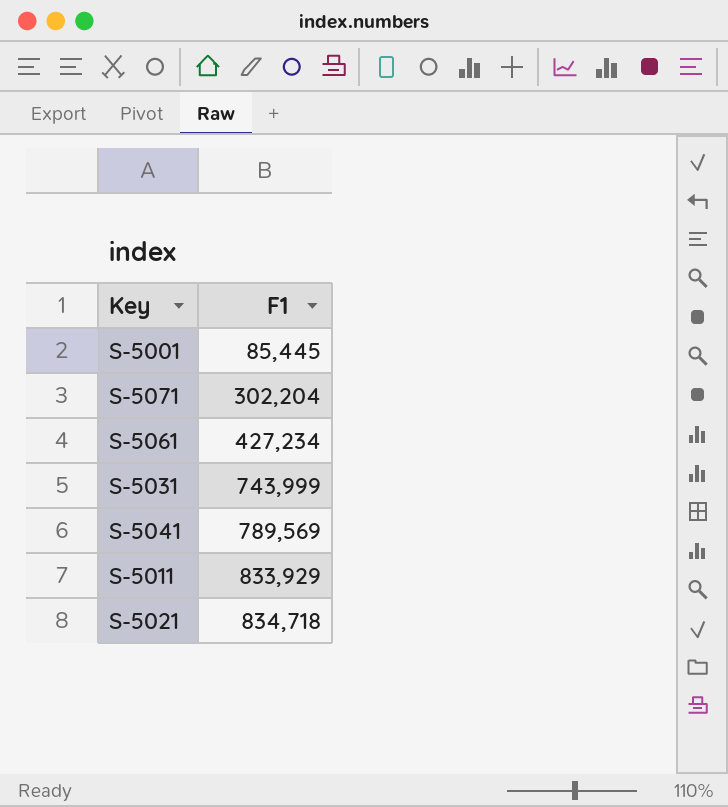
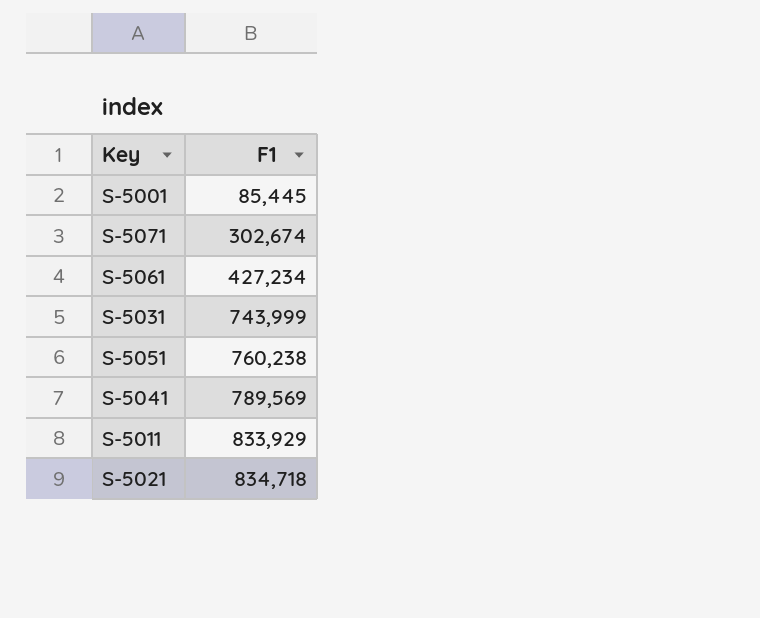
S-5071 | F1: 302,204 -> 302,674
row S-5051: none -> 760,238

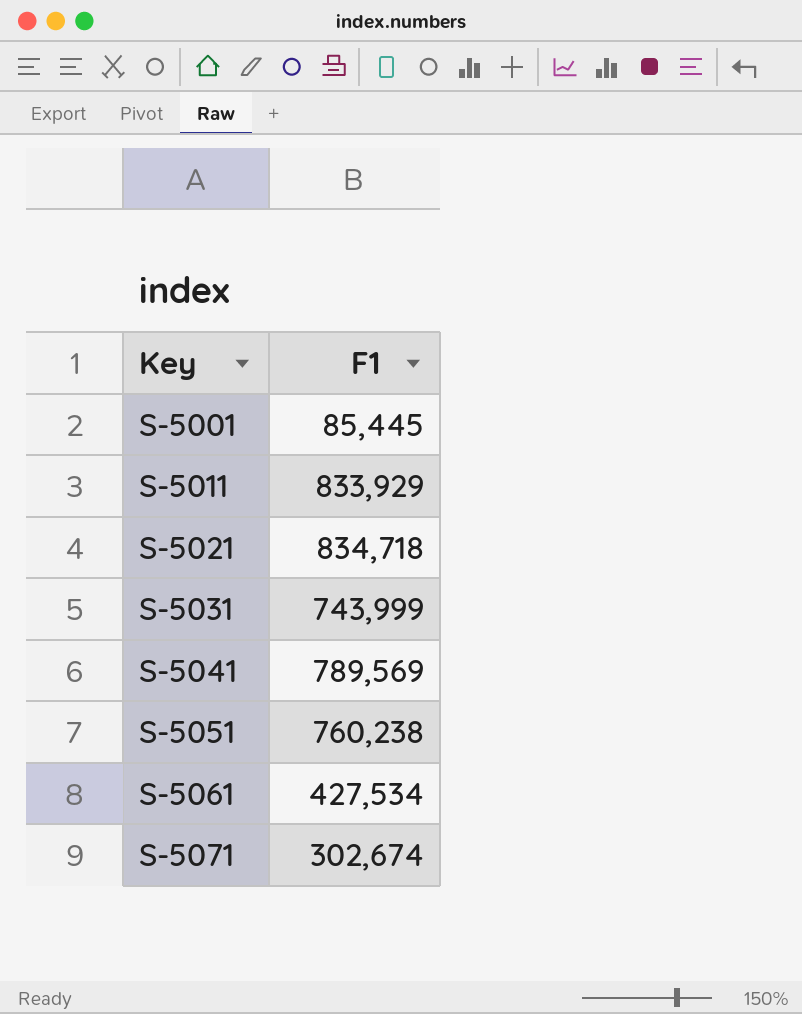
row order: F1 ascending -> Key ascending
S-5061 | F1: 427,234 -> 427,534

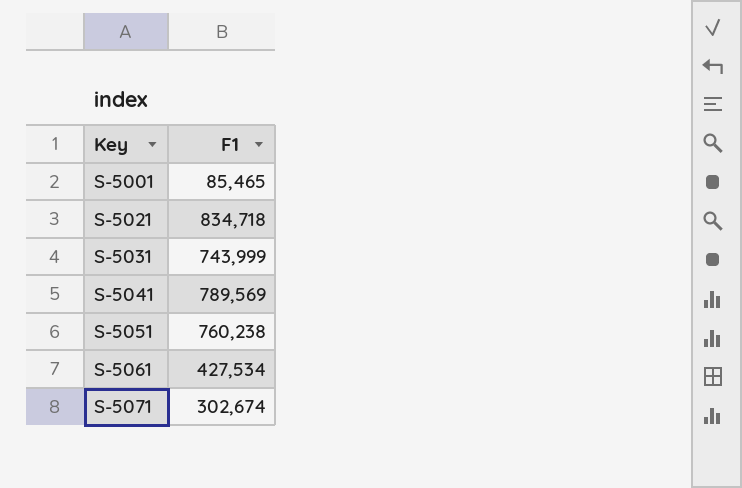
row S-5011: 833,929 -> none
S-5001 | F1: 85,445 -> 85,465

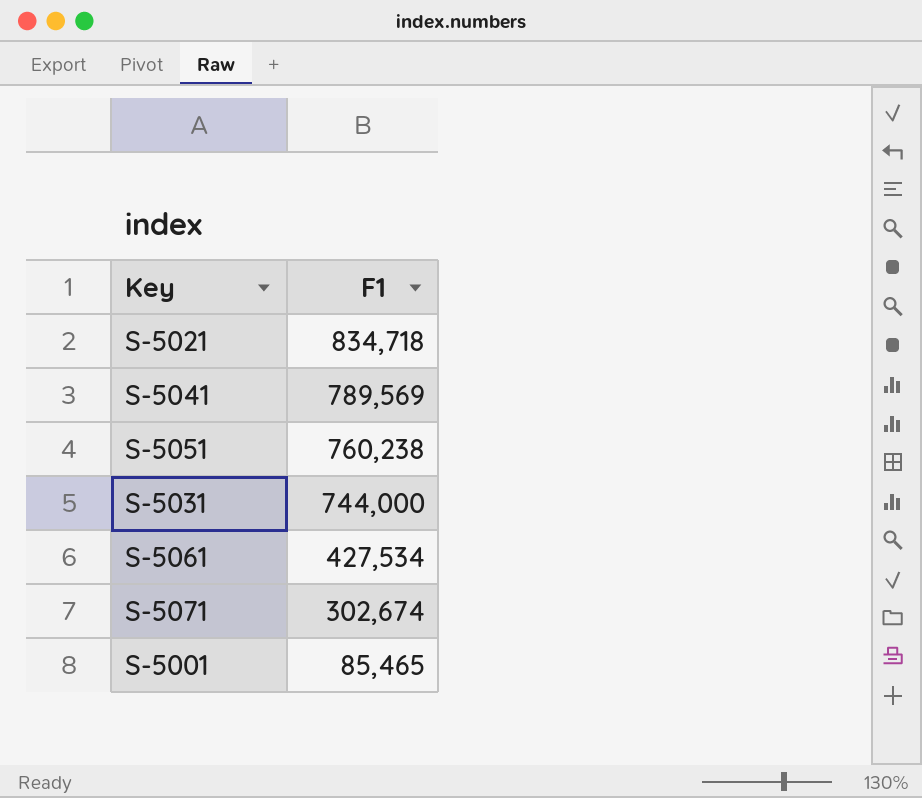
row order: Key ascending -> F1 descending
S-5031 | F1: 743,999 -> 744,000

